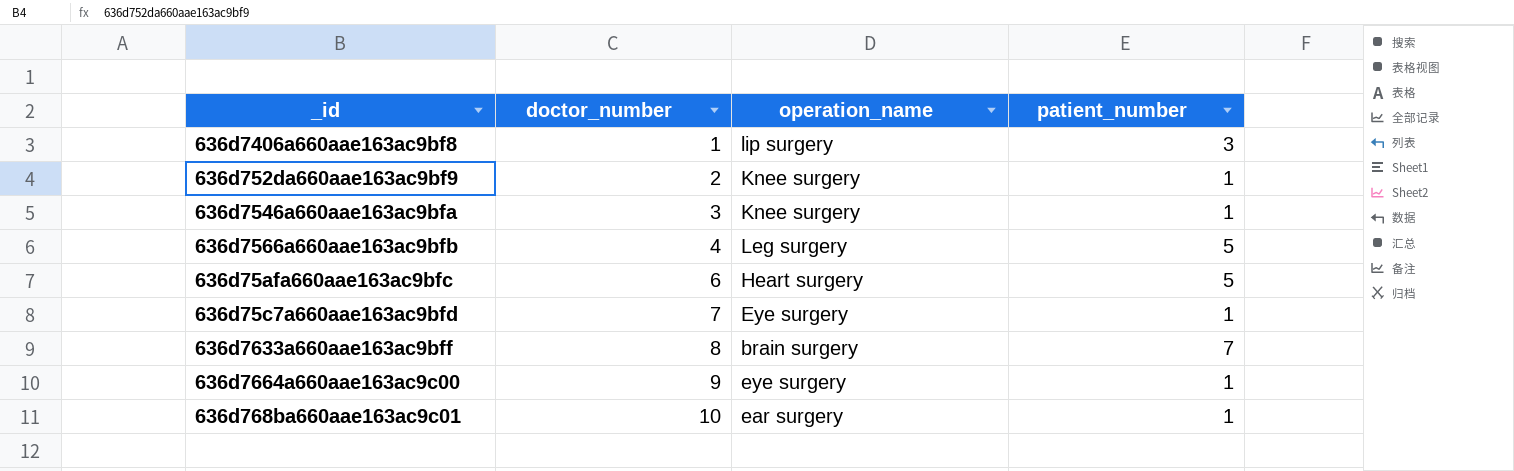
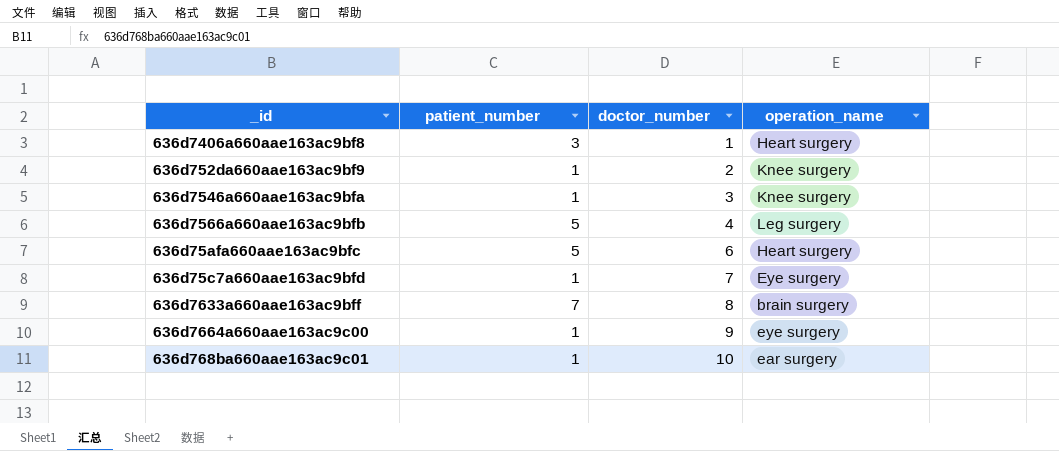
column patient_number | position: 4 -> 2
636d7406a660aae163ac9bf8 | operation_name: lip surgery -> Heart surgery

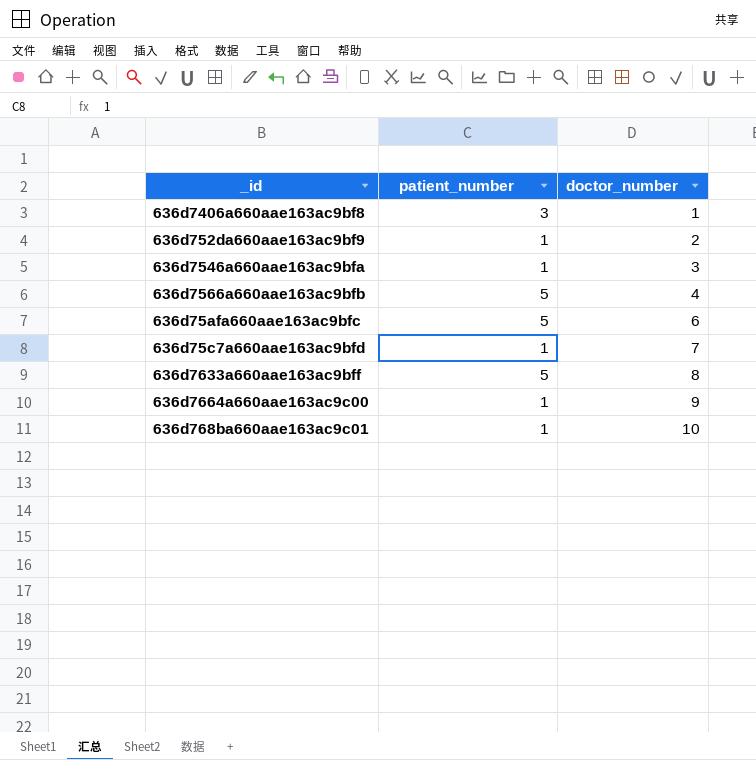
column operation_name | position: 4 -> none
636d7633a660aae163ac9bff | patient_number: 7 -> 5

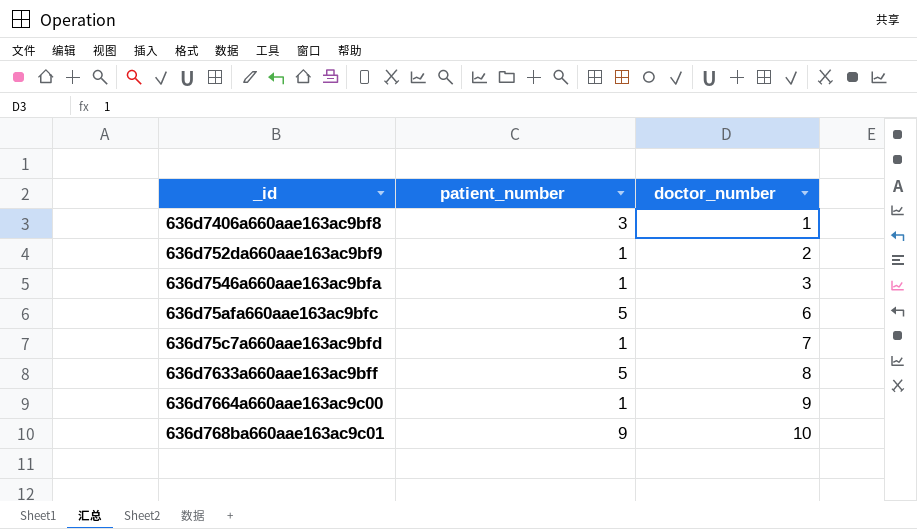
row 636d7566a660aae163ac9bfb: 5 | 4 -> none
636d768ba660aae163ac9c01 | patient_number: 1 -> 9

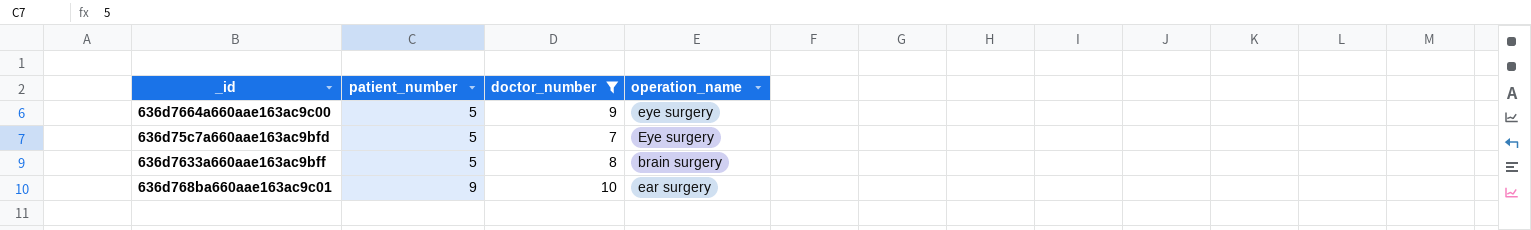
filter: none -> doctor_number >= 7
row order: doctor_number ascending -> patient_number ascending
column operation_name | position: none -> 4
636d7664a660aae163ac9c00 | patient_number: 1 -> 5
636d75c7a660aae163ac9bfd | patient_number: 1 -> 5

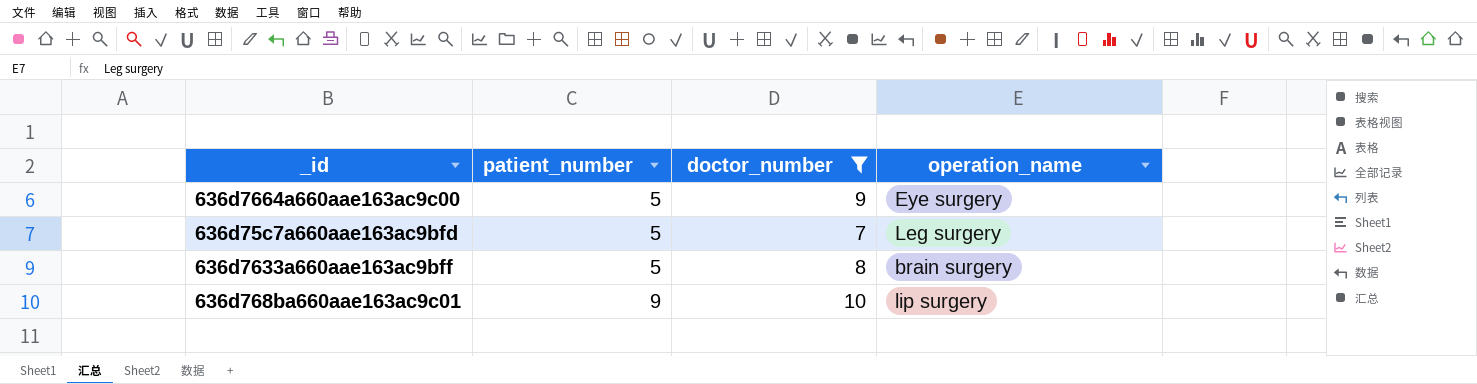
636d7664a660aae163ac9c00 | operation_name: eye surgery -> Eye surgery
636d75c7a660aae163ac9bfd | operation_name: Eye surgery -> Leg surgery
636d768ba660aae163ac9c01 | operation_name: ear surgery -> lip surgery

